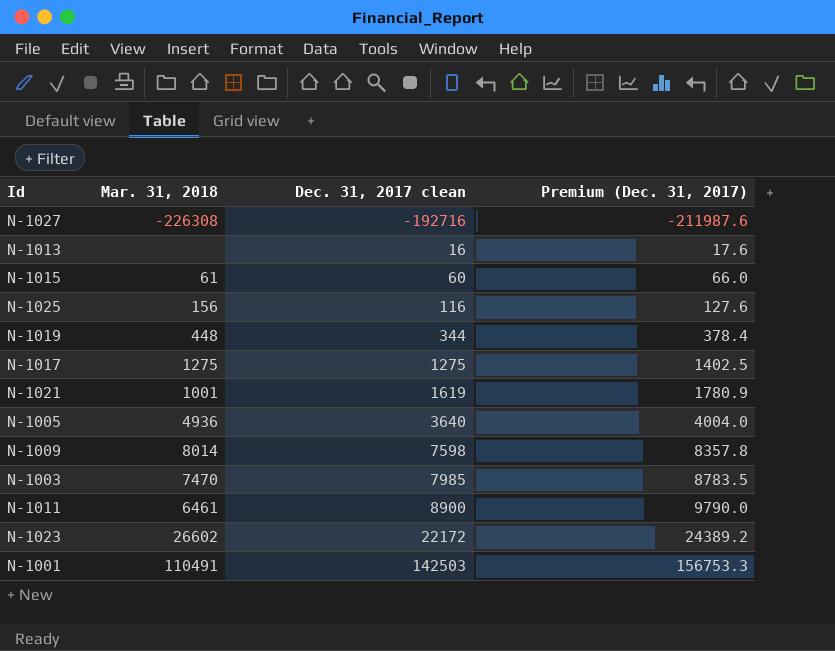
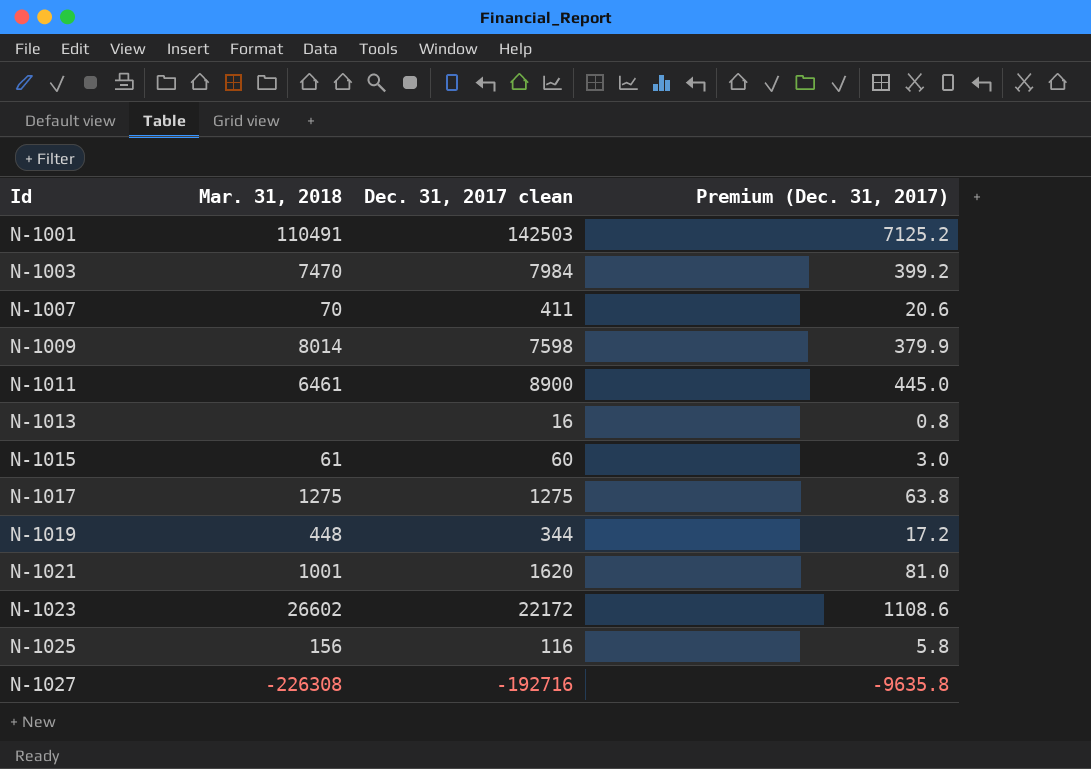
row order: Dec. 31, 2017 clean ascending -> Id ascending
column Premium (Dec. 31, 2017) | formula: [Dec. 31, 2017 clean] * 1.1 -> [Dec. 31, 2017 clean] * 0.05
row N-1005: 4936 | 3640 | 4004.0 -> none
N-1003 | Dec. 31, 2017 clean: 7985 -> 7984
row N-1007: none -> 70 | 411 | 20.6
N-1021 | Dec. 31, 2017 clean: 1619 -> 1620

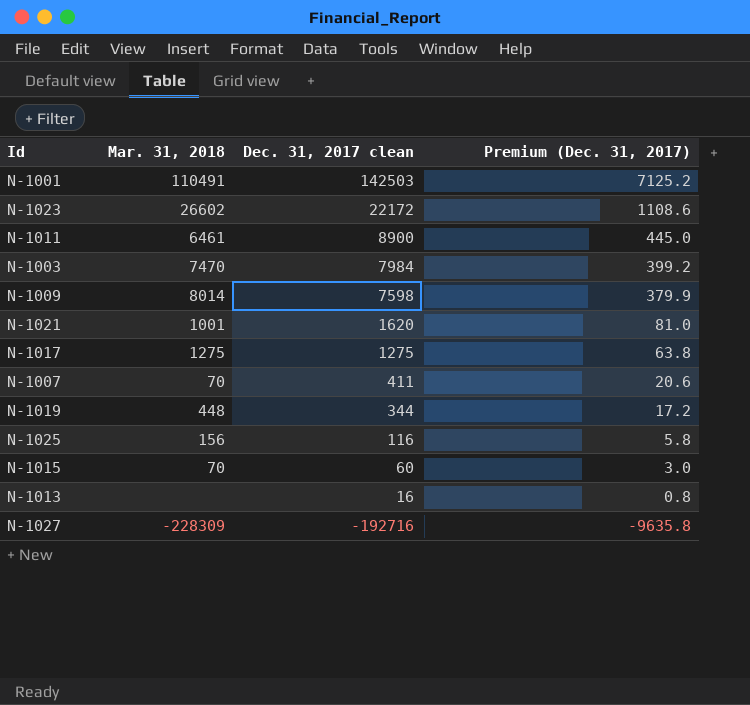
row order: Id ascending -> Dec. 31, 2017 clean descending
N-1015 | Mar. 31, 2018: 61 -> 70
N-1027 | Mar. 31, 2018: -226308 -> -228309

